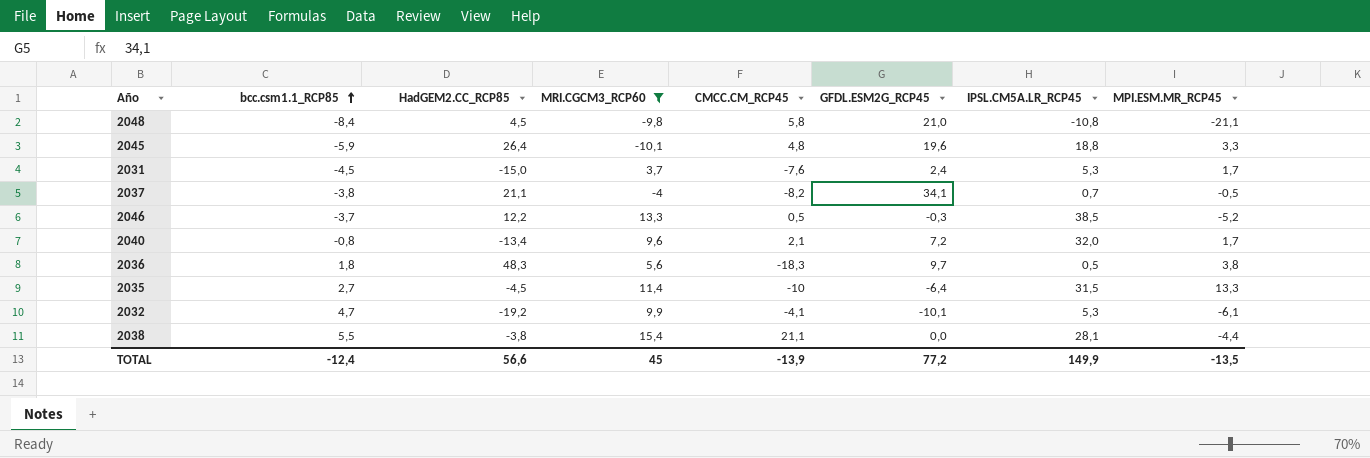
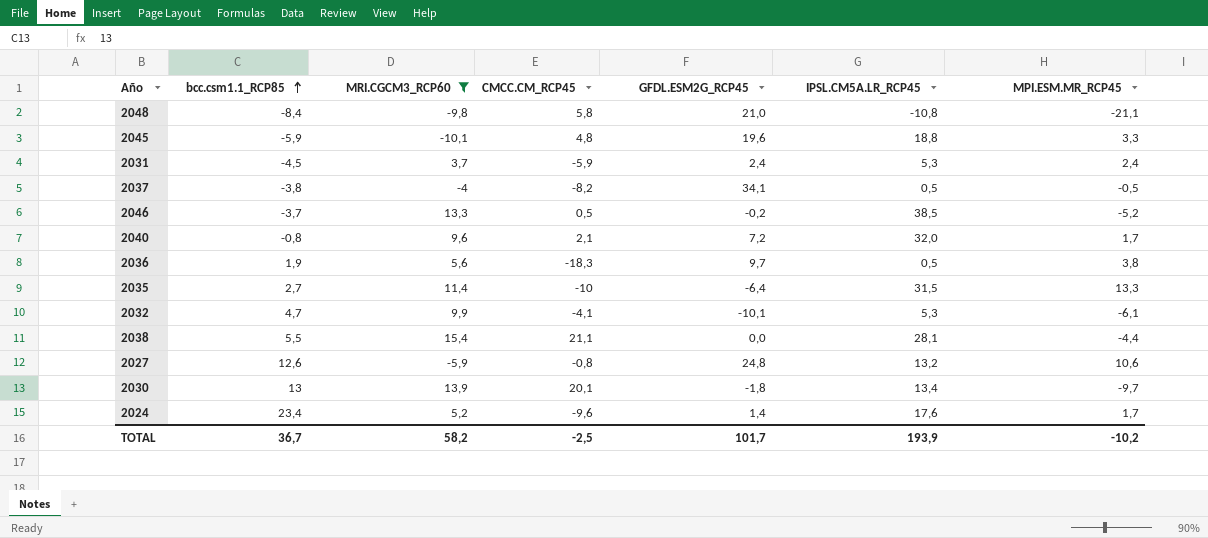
column HadGEM2.CC_RCP85 | position: 3 -> none
2031 | CMCC.CM_RCP45: -7,6 -> -5,9
2031 | MPI.ESM.MR_RCP45: 1,7 -> 2,4
2037 | IPSL.CM5A.LR_RCP45: 0,7 -> 0,5
2046 | GFDL.ESM2G_RCP45: -0,3 -> -0,2
2036 | bcc.csm1.1_RCP85: 1,8 -> 1,9
row 2027: none -> 12,6 | -5,9 | -0,8 | 24,8 | 13,2 | 10,6
row 2030: none -> 13 | 13,9 | 20,1 | -1,8 | 13,4 | -9,7
row 2024: none -> 23,4 | 5,2 | -9,6 | 1,4 | 17,6 | 1,7
TOTAL | bcc.csm1.1_RCP85: -12,4 -> 36,7
TOTAL | MRI.CGCM3_RCP60: 45 -> 58,2
TOTAL | CMCC.CM_RCP45: -13,9 -> -2,5
TOTAL | GFDL.ESM2G_RCP45: 77,2 -> 101,7
TOTAL | IPSL.CM5A.LR_RCP45: 149,9 -> 193,9
TOTAL | MPI.ESM.MR_RCP45: -13,5 -> -10,2

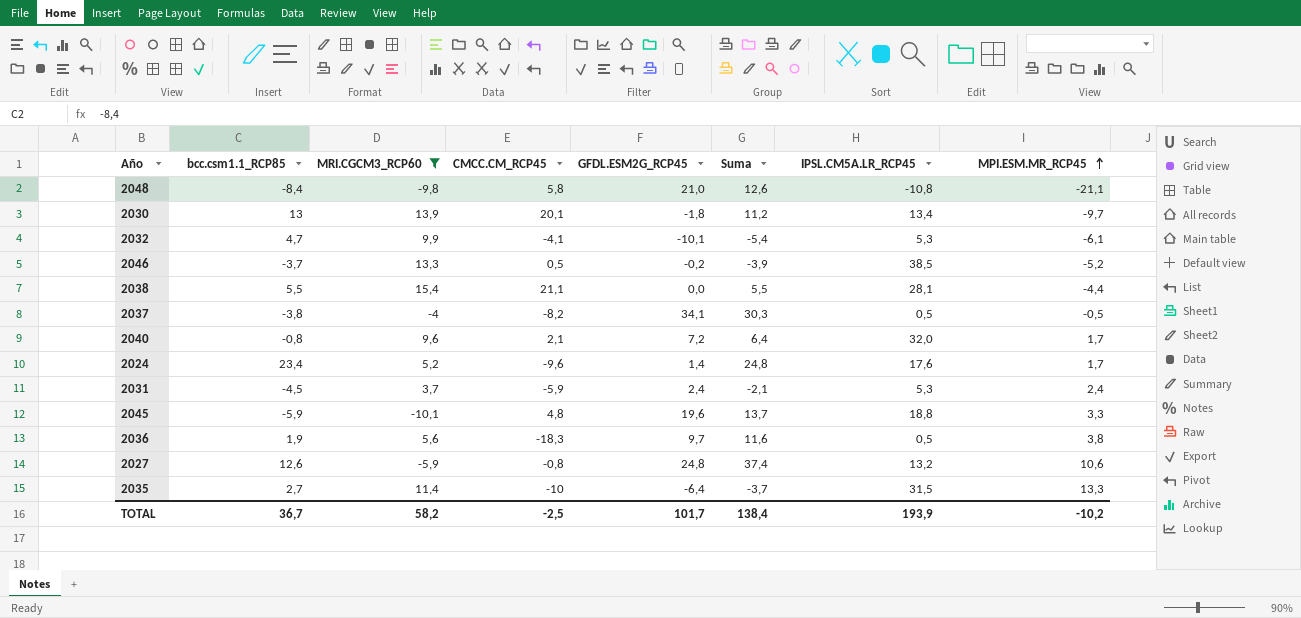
row order: bcc.csm1.1_RCP85 ascending -> MPI.ESM.MR_RCP45 ascending
column Suma | formula: none -> [bcc.csm1.1_RCP85] + [GFDL.ESM2G_RCP45]

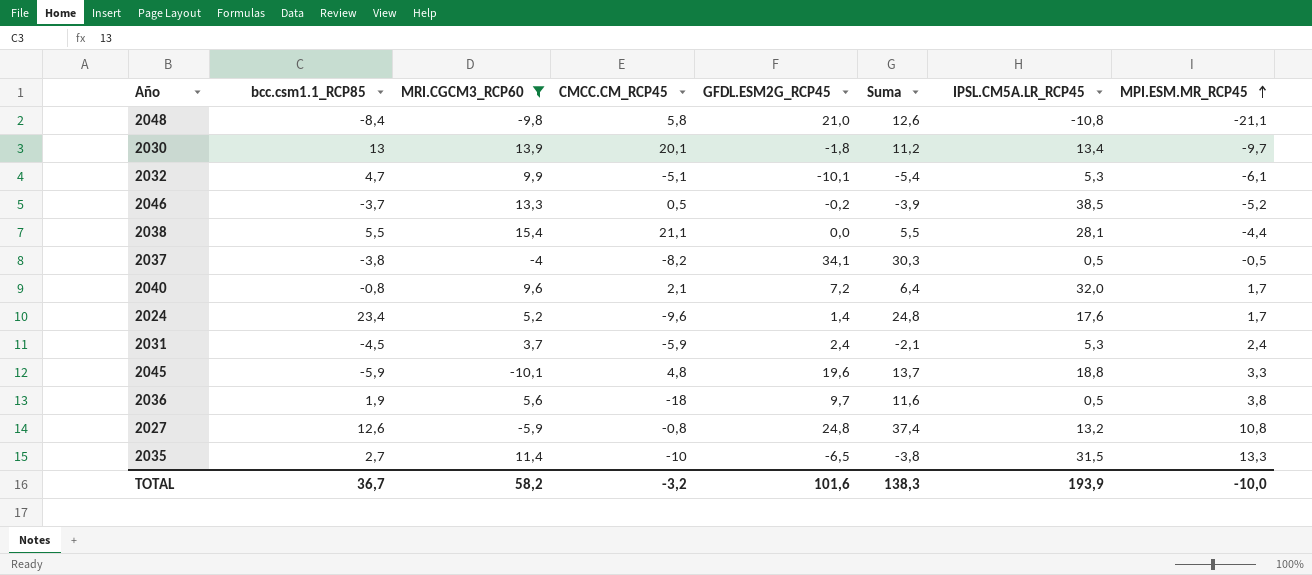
2032 | CMCC.CM_RCP45: -4,1 -> -5,1
2036 | CMCC.CM_RCP45: -18,3 -> -18
2027 | MPI.ESM.MR_RCP45: 10,6 -> 10,8
2035 | GFDL.ESM2G_RCP45: -6,4 -> -6,5
2035 | Suma: -3,7 -> -3,8
TOTAL | CMCC.CM_RCP45: -2,5 -> -3,2
TOTAL | GFDL.ESM2G_RCP45: 101,7 -> 101,6
TOTAL | Suma: 138,4 -> 138,3
TOTAL | MPI.ESM.MR_RCP45: -10,2 -> -10,0

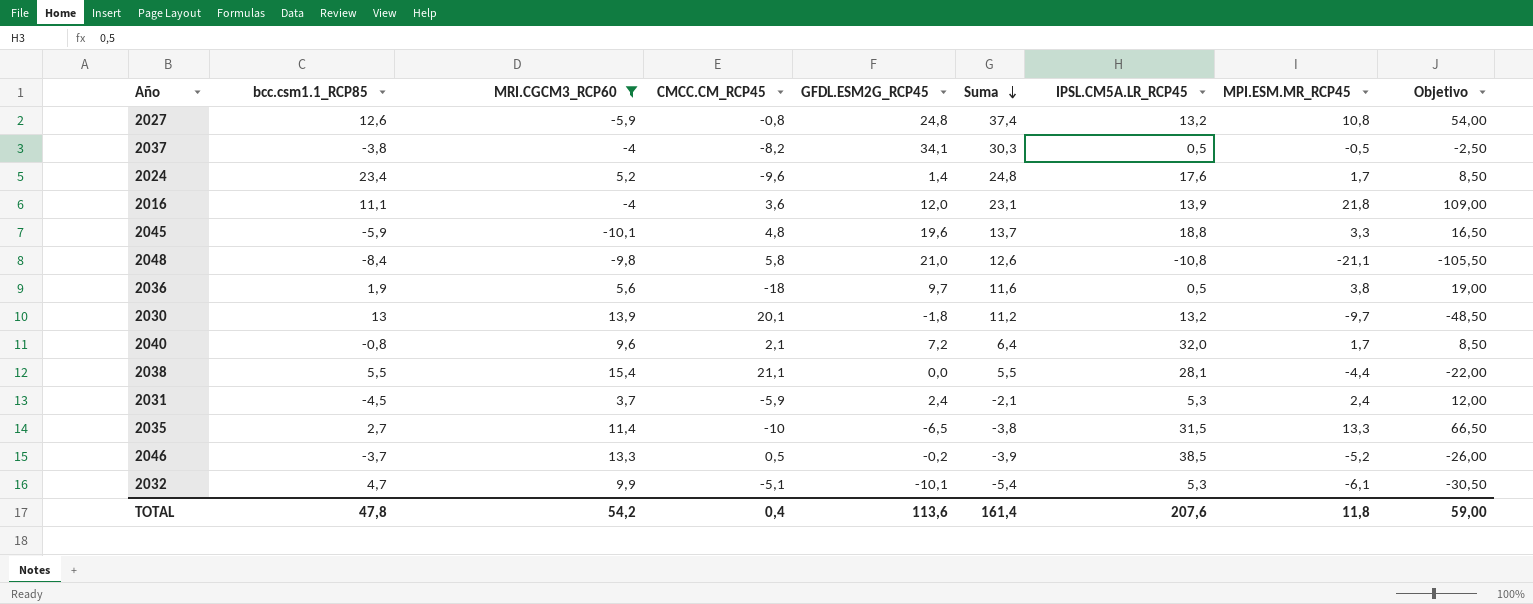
row order: MPI.ESM.MR_RCP45 ascending -> Suma descending
column Objetivo | formula: none -> [MPI.ESM.MR_RCP45] * 5
row 2016: none -> 11,1 | -4 | 3,6 | 12,0 | 23,1 | 13,9 | 21,8 | 109,00
2030 | IPSL.CM5A.LR_RCP45: 13,4 -> 13,2
TOTAL | bcc.csm1.1_RCP85: 36,7 -> 47,8
TOTAL | MRI.CGCM3_RCP60: 58,2 -> 54,2
TOTAL | CMCC.CM_RCP45: -3,2 -> 0,4
TOTAL | GFDL.ESM2G_RCP45: 101,6 -> 113,6
TOTAL | Suma: 138,3 -> 161,4
TOTAL | IPSL.CM5A.LR_RCP45: 193,9 -> 207,6
TOTAL | MPI.ESM.MR_RCP45: -10,0 -> 11,8

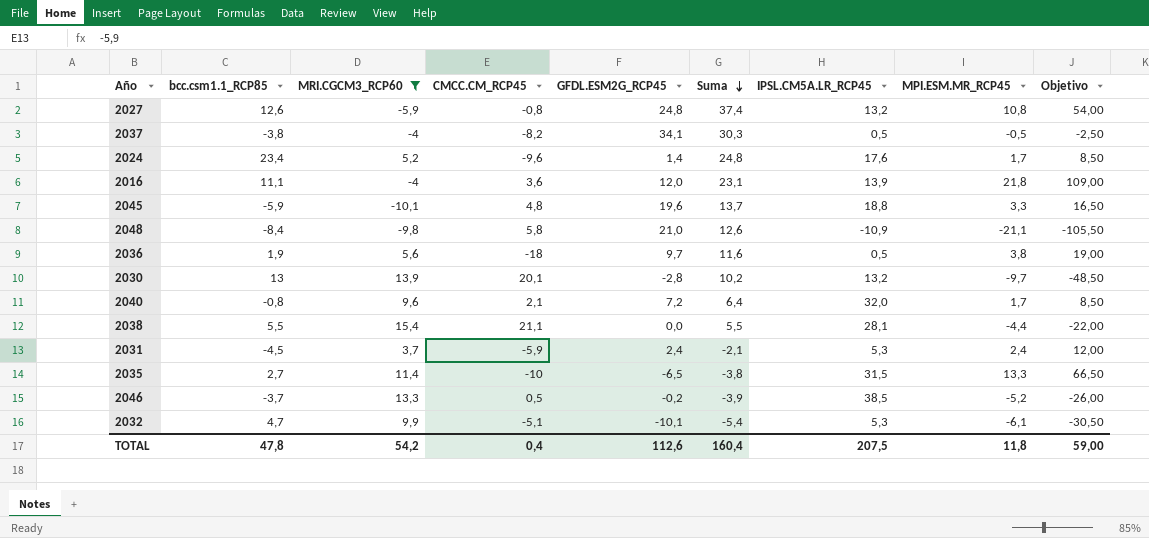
2048 | IPSL.CM5A.LR_RCP45: -10,8 -> -10,9
2030 | GFDL.ESM2G_RCP45: -1,8 -> -2,8
2030 | Suma: 11,2 -> 10,2
TOTAL | GFDL.ESM2G_RCP45: 113,6 -> 112,6
TOTAL | Suma: 161,4 -> 160,4
TOTAL | IPSL.CM5A.LR_RCP45: 207,6 -> 207,5

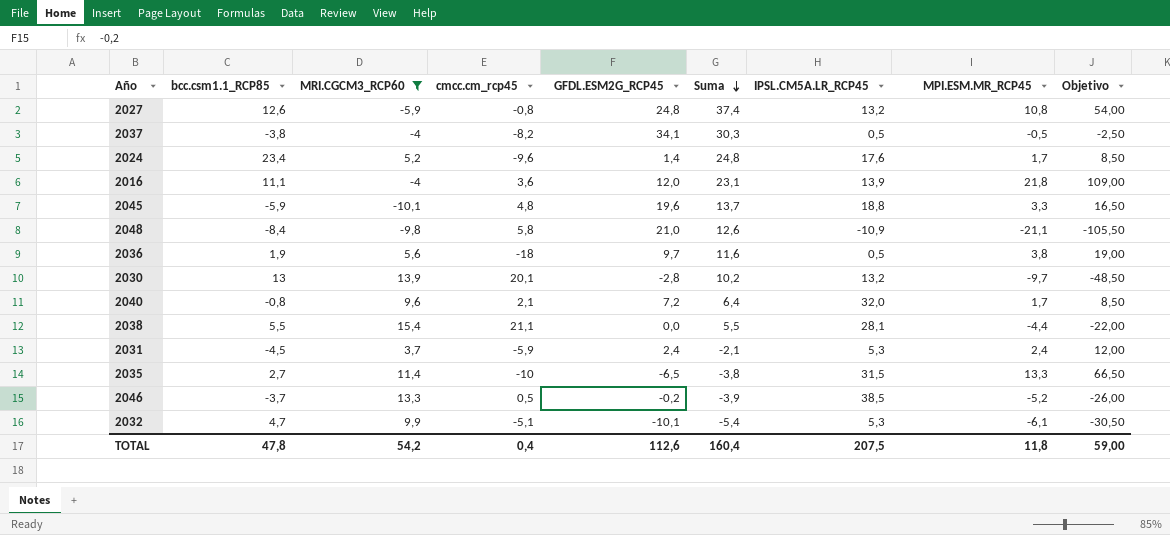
column name: CMCC.CM_RCP45 -> cmcc.cm_rcp45

